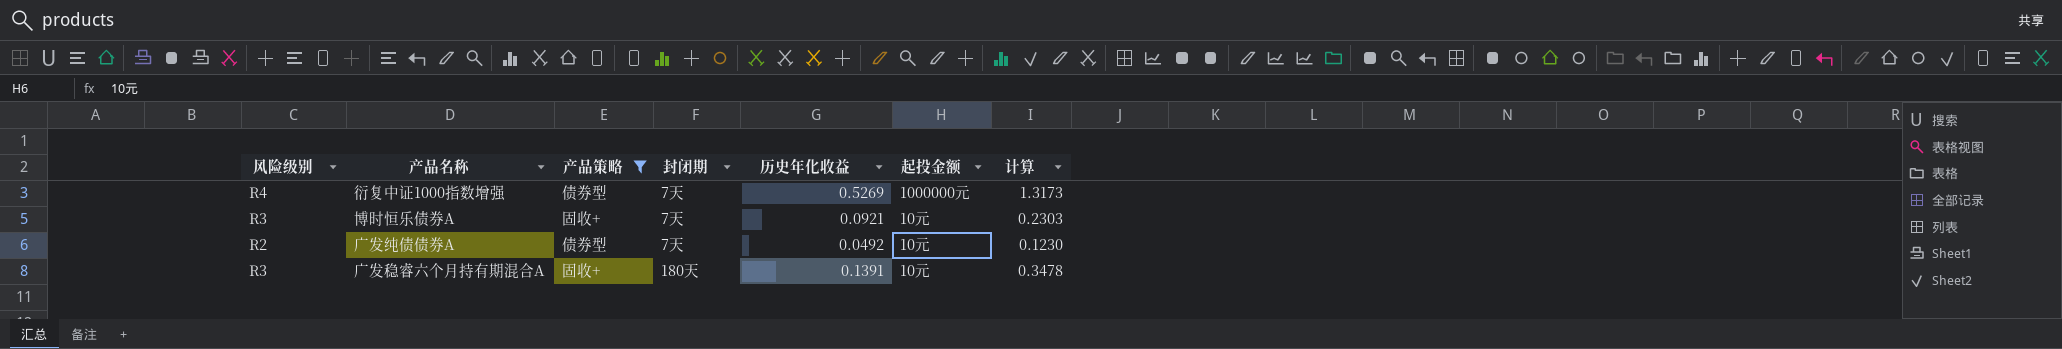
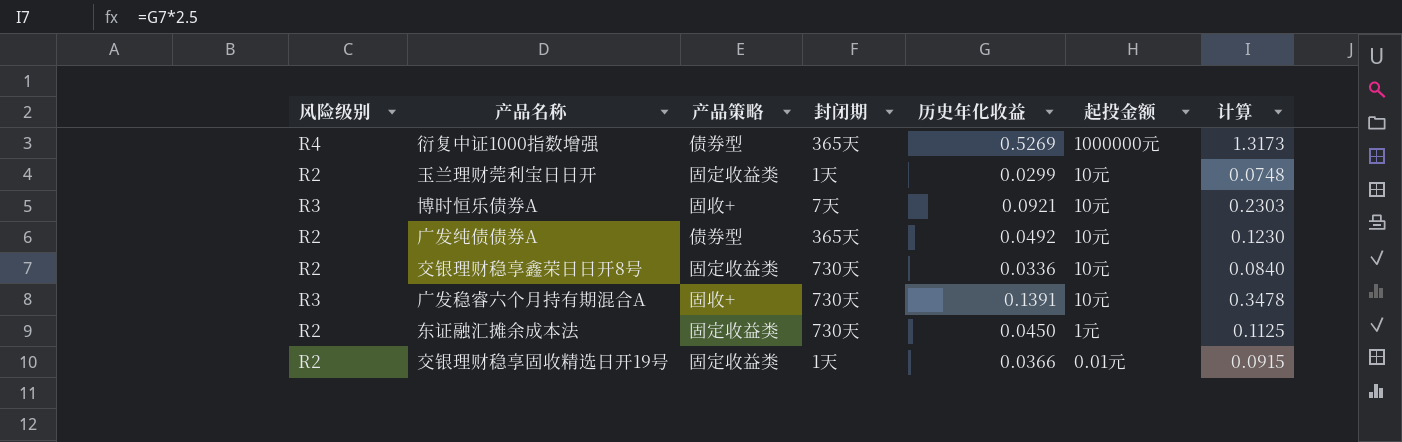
filter: 产品策略 != 固定收益类 -> none
衍复中证1000指数增强 | 封闭期: 7天 -> 365天
广发纯债债券A | 封闭期: 7天 -> 365天
广发稳睿六个月持有期混合A | 封闭期: 180天 -> 730天

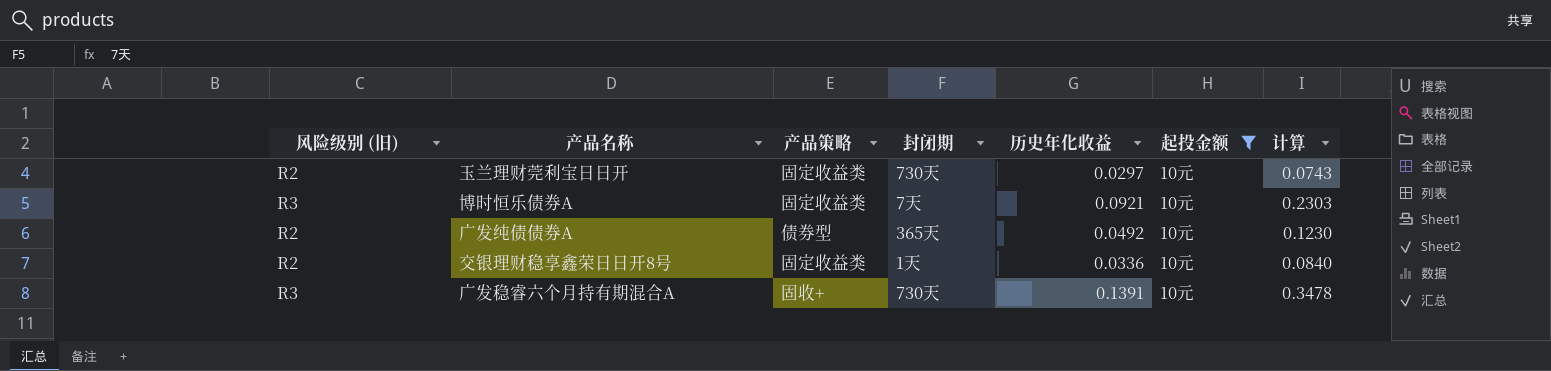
filter: none -> 起投金额 = 10元
column name: 风险级别 -> 风险级别 (旧)
玉兰理财莞利宝日日开 | 封闭期: 1天 -> 730天
玉兰理财莞利宝日日开 | 历史年化收益: 0.0299 -> 0.0297
玉兰理财莞利宝日日开 | 计算: 0.0748 -> 0.0743
博时恒乐债券A | 产品策略: 固收+ -> 固定收益类
交银理财稳享鑫荣日日开8号 | 封闭期: 730天 -> 1天

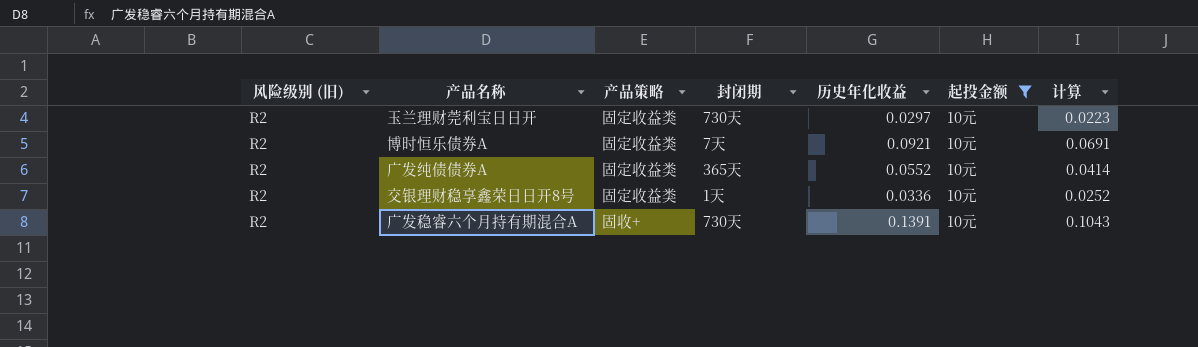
column 计算 | formula: [历史年化收益] * 2.5 -> [历史年化收益] * 0.75
博时恒乐债券A | 风险级别 (旧): R3 -> R2
广发纯债债券A | 产品策略: 债券型 -> 固定收益类
广发纯债债券A | 历史年化收益: 0.0492 -> 0.0552
广发稳睿六个月持有期混合A | 风险级别 (旧): R3 -> R2

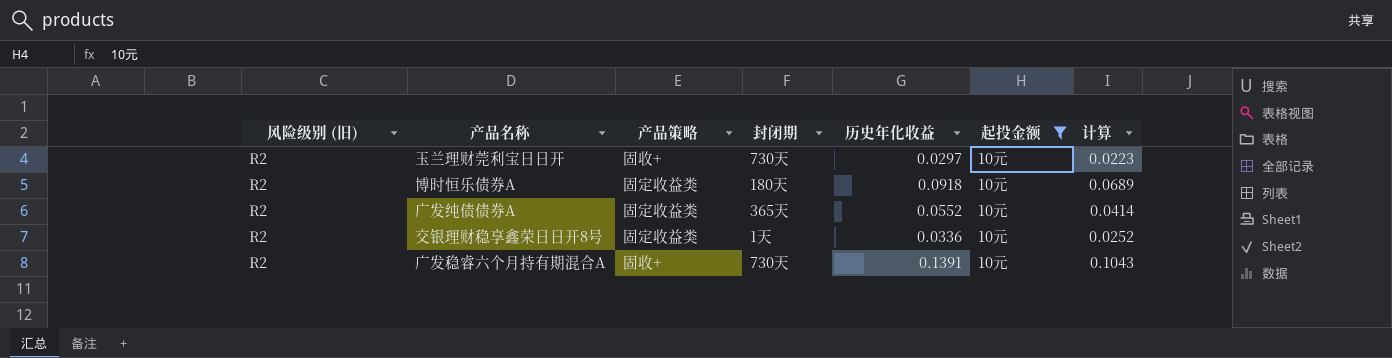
玉兰理财莞利宝日日开 | 产品策略: 固定收益类 -> 固收+
博时恒乐债券A | 封闭期: 7天 -> 180天
博时恒乐债券A | 历史年化收益: 0.0921 -> 0.0918
博时恒乐债券A | 计算: 0.0691 -> 0.0689

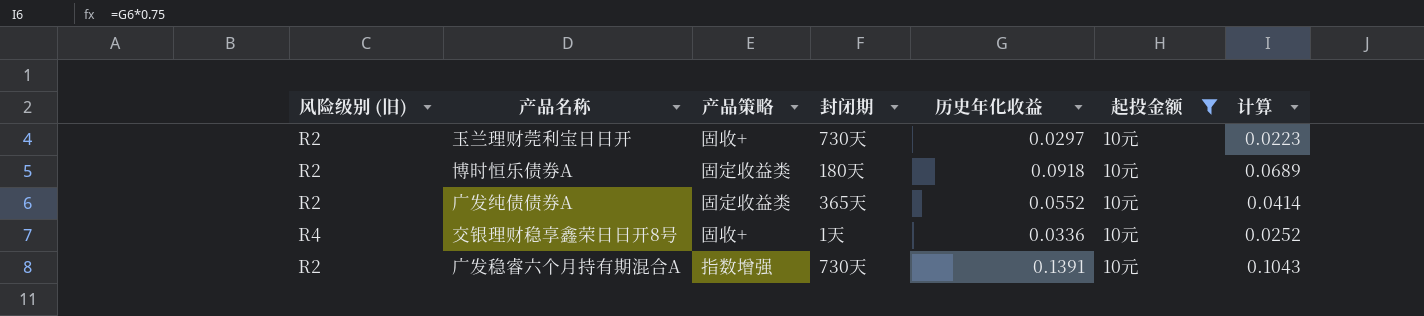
交银理财稳享鑫荣日日开8号 | 风险级别 (旧): R2 -> R4
交银理财稳享鑫荣日日开8号 | 产品策略: 固定收益类 -> 固收+
广发稳睿六个月持有期混合A | 产品策略: 固收+ -> 指数增强

